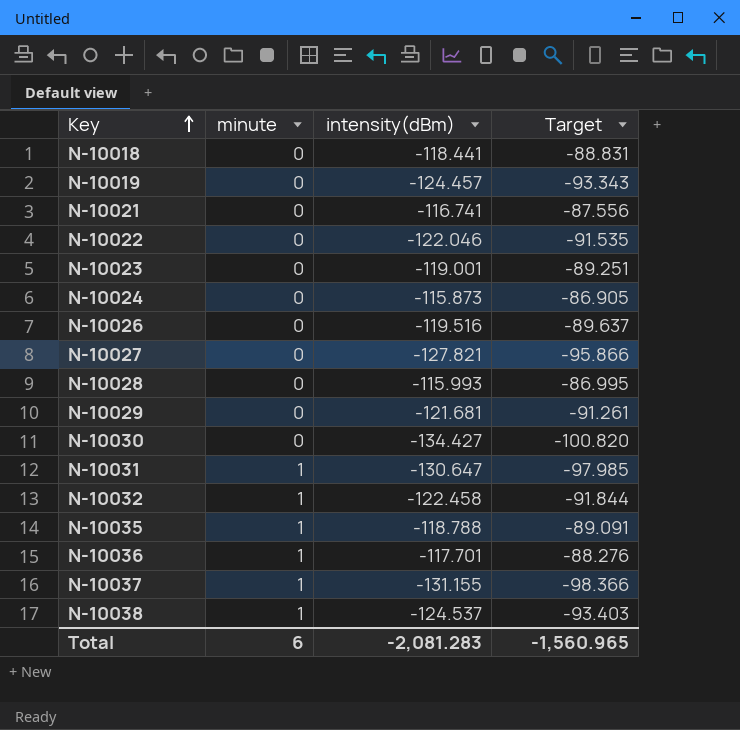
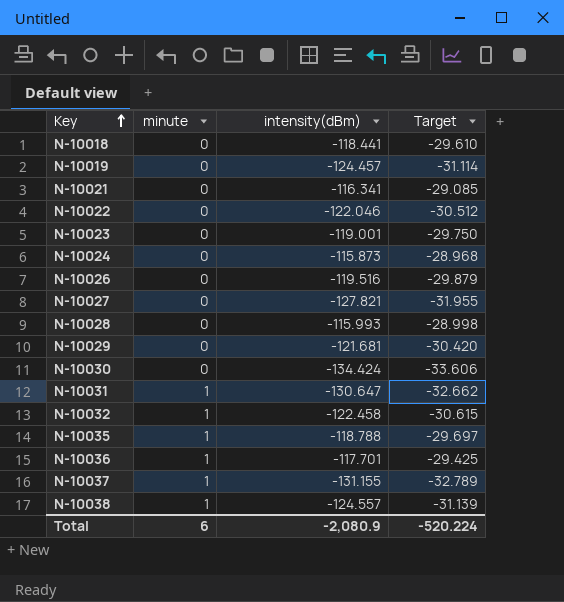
column Target | formula: [intensity(dBm)] * 0.75 -> [intensity(dBm)] * 0.25
N-10021 | intensity(dBm): -116.741 -> -116.341
N-10030 | intensity(dBm): -134.427 -> -134.424
N-10038 | intensity(dBm): -124.537 -> -124.557
Total | intensity(dBm): -2,081.283 -> -2,080.9
Total | Target: -1,560.965 -> -520.224

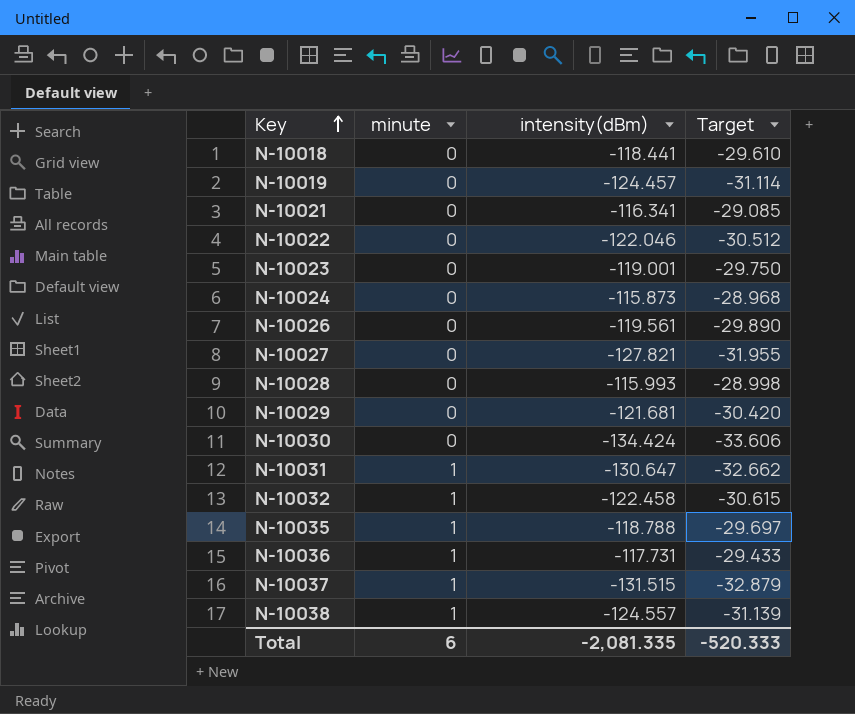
N-10026 | intensity(dBm): -119.516 -> -119.561
N-10026 | Target: -29.879 -> -29.890
N-10036 | intensity(dBm): -117.701 -> -117.731
N-10036 | Target: -29.425 -> -29.433
N-10037 | intensity(dBm): -131.155 -> -131.515
N-10037 | Target: -32.789 -> -32.879
Total | intensity(dBm): -2,080.9 -> -2,081.335
Total | Target: -520.224 -> -520.333

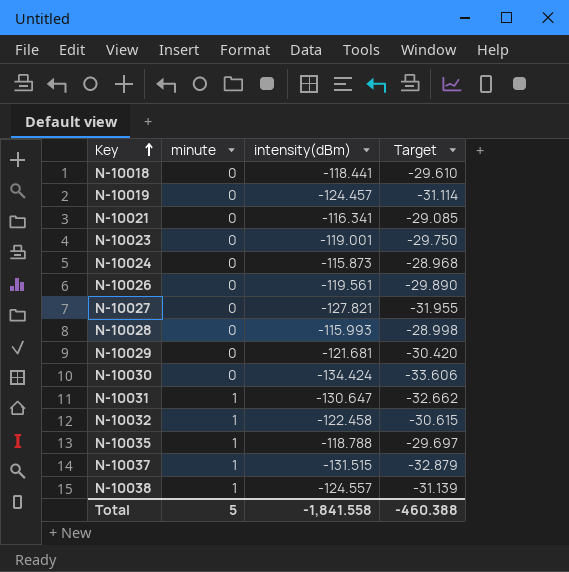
row N-10022: 0 | -122.046 | -30.512 -> none
row N-10036: 1 | -117.731 | -29.433 -> none
Total | minute: 6 -> 5
Total | intensity(dBm): -2,081.335 -> -1,841.558
Total | Target: -520.333 -> -460.388

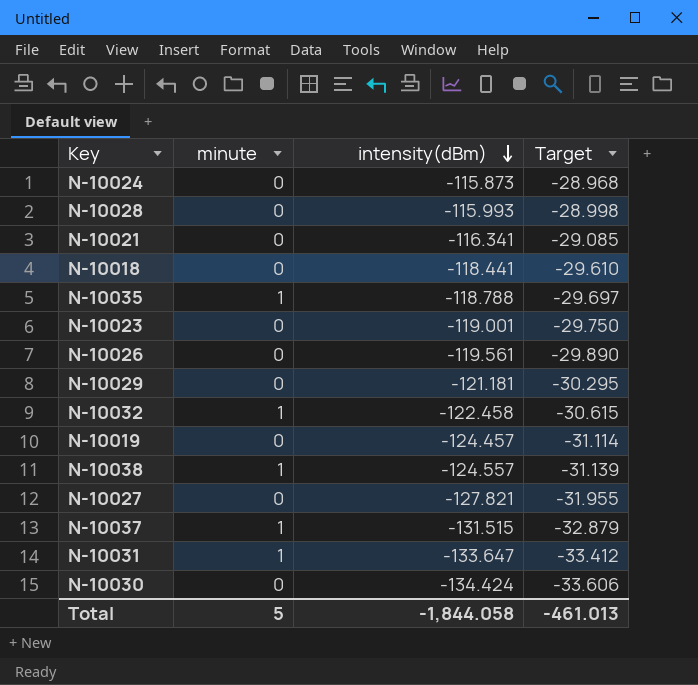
row order: Key ascending -> intensity(dBm) descending
N-10029 | intensity(dBm): -121.681 -> -121.181
N-10029 | Target: -30.420 -> -30.295
N-10031 | intensity(dBm): -130.647 -> -133.647
N-10031 | Target: -32.662 -> -33.412
Total | intensity(dBm): -1,841.558 -> -1,844.058
Total | Target: -460.388 -> -461.013

